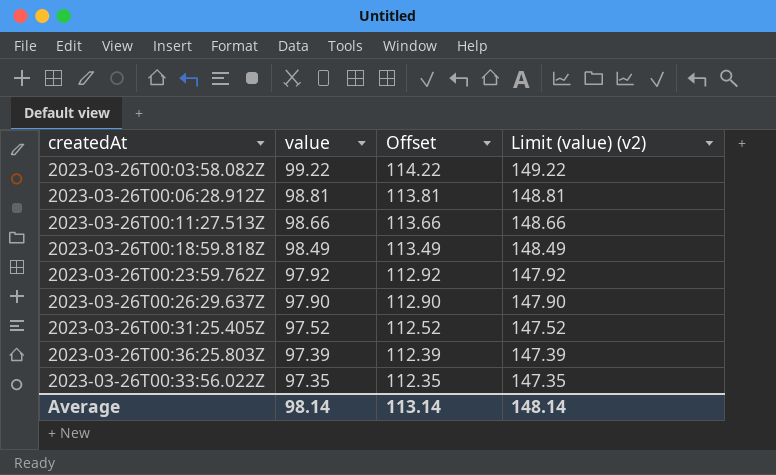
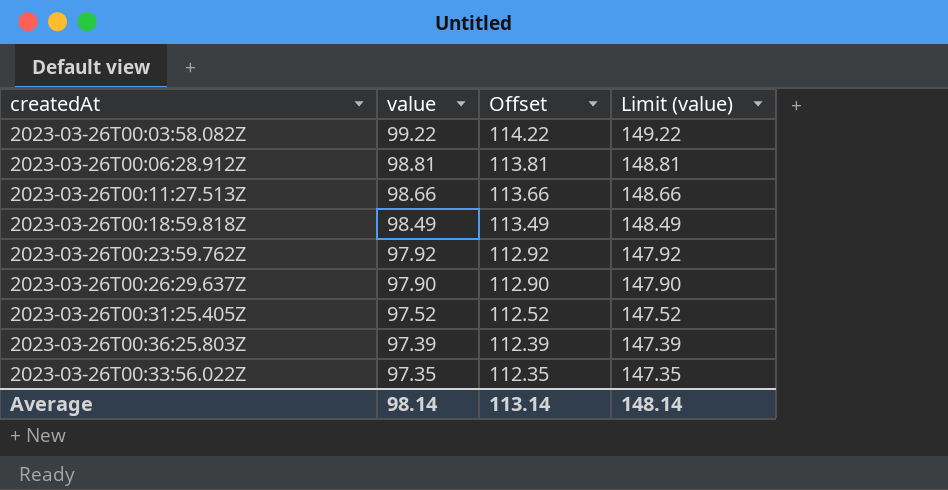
column name: Limit (value) (v2) -> Limit (value)

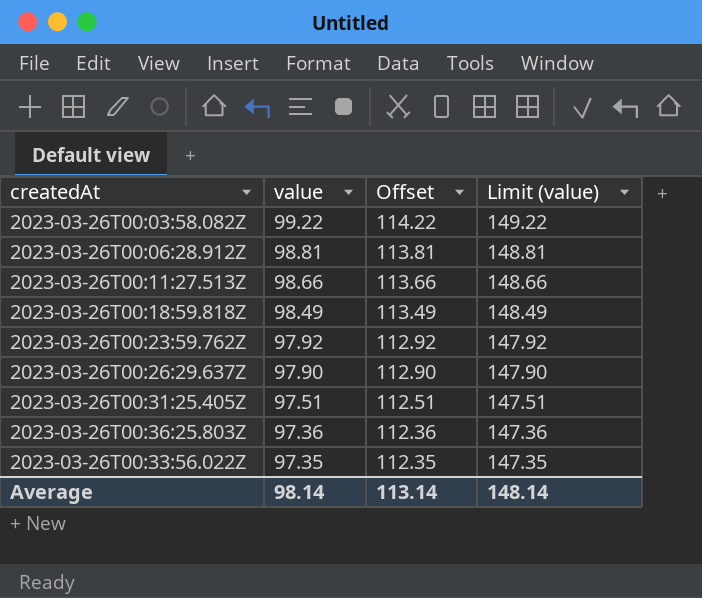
2023-03-26T00:31:25.405Z | value: 97.52 -> 97.51
2023-03-26T00:31:25.405Z | Offset: 112.52 -> 112.51
2023-03-26T00:31:25.405Z | Limit (value): 147.52 -> 147.51
2023-03-26T00:36:25.803Z | value: 97.39 -> 97.36
2023-03-26T00:36:25.803Z | Offset: 112.39 -> 112.36
2023-03-26T00:36:25.803Z | Limit (value): 147.39 -> 147.36

